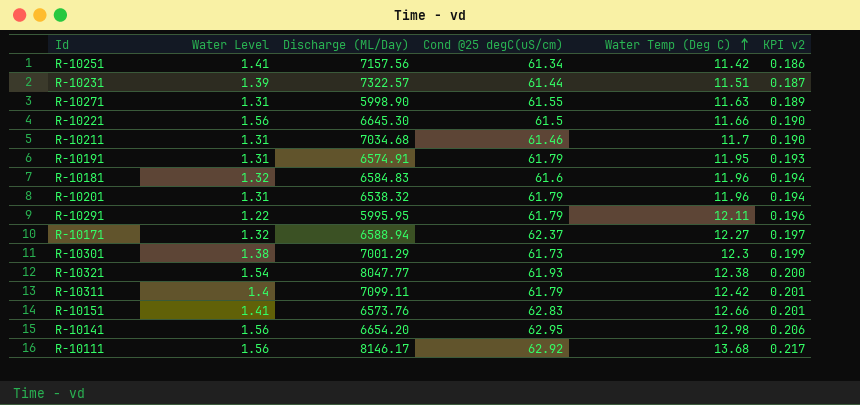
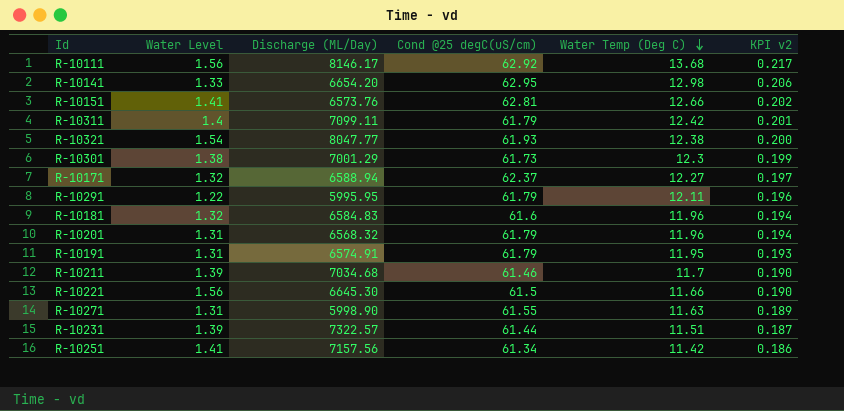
row order: Water Temp (Deg C) ascending -> Water Temp (Deg C) descending
R-10141 | Water Level: 1.56 -> 1.33
R-10151 | Cond @25 degC(uS/cm): 62.83 -> 62.81
R-10151 | KPI v2: 0.201 -> 0.202
R-10201 | Discharge (ML/Day): 6538.32 -> 6568.32
R-10211 | Water Level: 1.31 -> 1.39

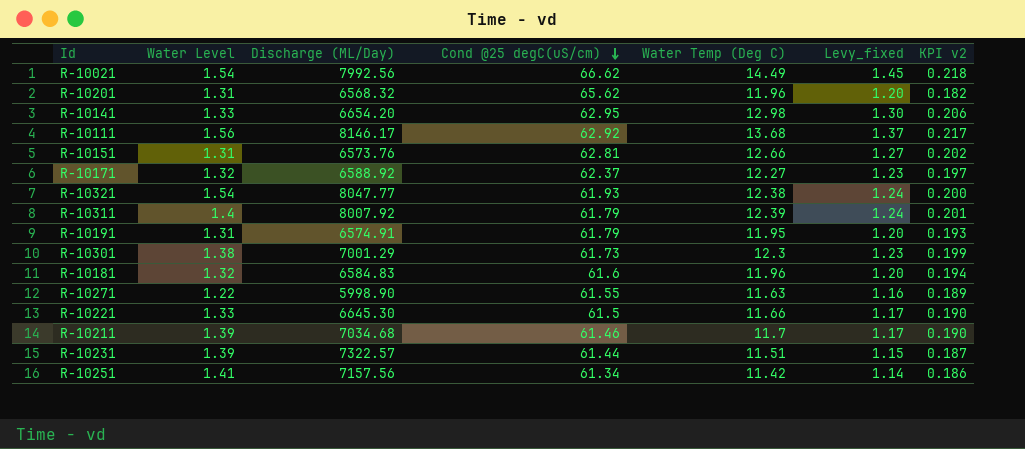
row order: Water Temp (Deg C) descending -> Cond @25 degC(uS/cm) descending
column Levy_fixed | formula: none -> [Water Temp (Deg C)] * 0.1
row R-10291: 1.22 | 5995.95 | 61.79 | 12.11 | 0.196 -> none
row R-10021: none -> 1.54 | 7992.56 | 66.62 | 14.49 | 1.45 | 0.218
R-10201 | Cond @25 degC(uS/cm): 61.79 -> 65.62
R-10201 | KPI v2: 0.194 -> 0.182
R-10151 | Water Level: 1.41 -> 1.31
R-10171 | Discharge (ML/Day): 6588.94 -> 6588.92
R-10311 | Discharge (ML/Day): 7099.11 -> 8007.92
R-10311 | Water Temp (Deg C): 12.42 -> 12.39
R-10271 | Water Level: 1.31 -> 1.22
R-10221 | Water Level: 1.56 -> 1.33

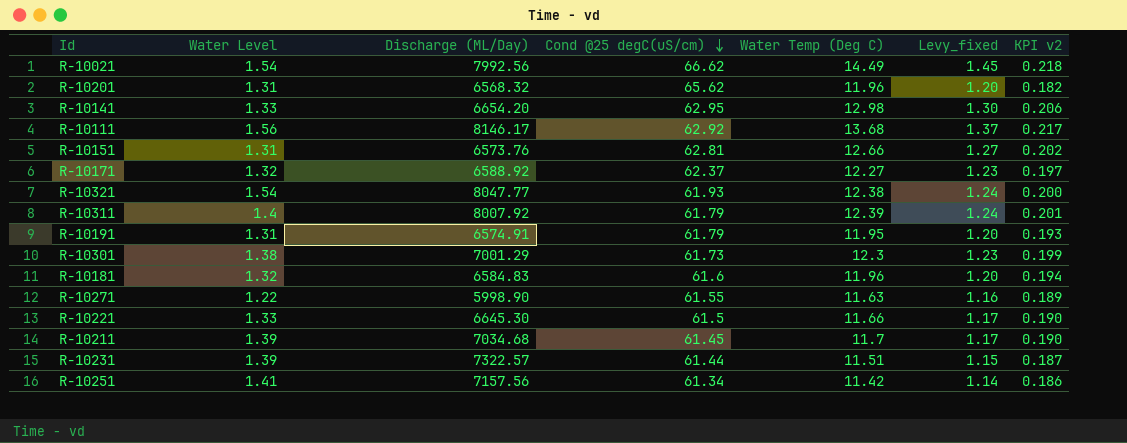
R-10211 | Cond @25 degC(uS/cm): 61.46 -> 61.45

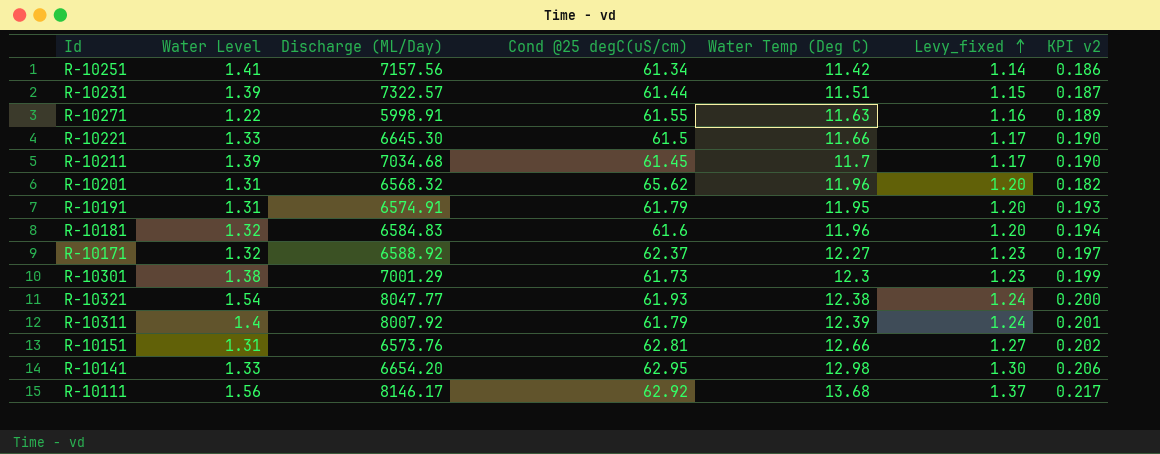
row order: Cond @25 degC(uS/cm) descending -> Levy_fixed ascending
row R-10021: 1.54 | 7992.56 | 66.62 | 14.49 | 1.45 | 0.218 -> none
R-10271 | Discharge (ML/Day): 5998.90 -> 5998.91

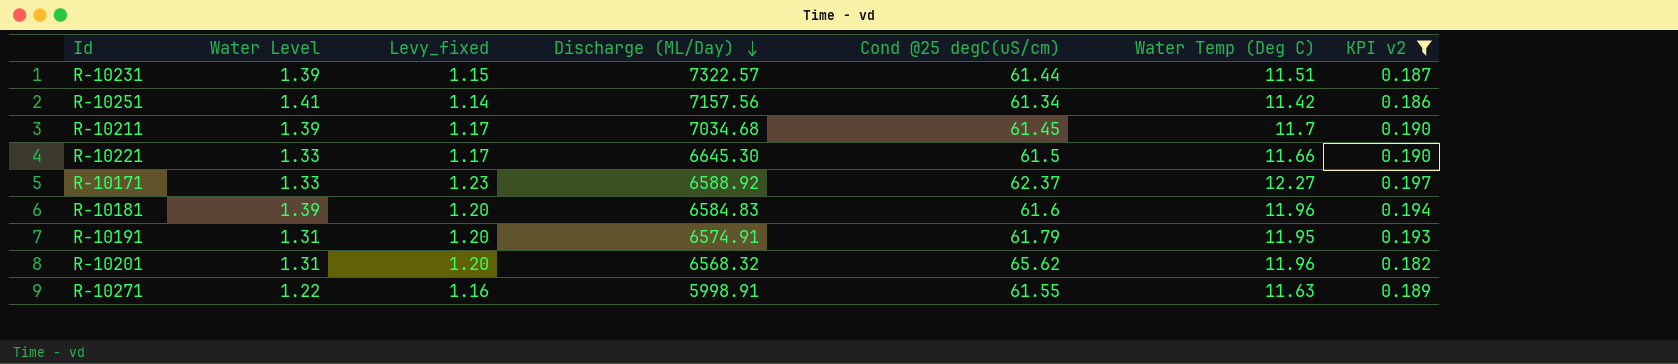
filter: none -> KPI v2 <= 0.197
row order: Levy_fixed ascending -> Discharge (ML/Day) descending
column Levy_fixed | position: 6 -> 3
R-10171 | Water Level: 1.32 -> 1.33
R-10181 | Water Level: 1.32 -> 1.39

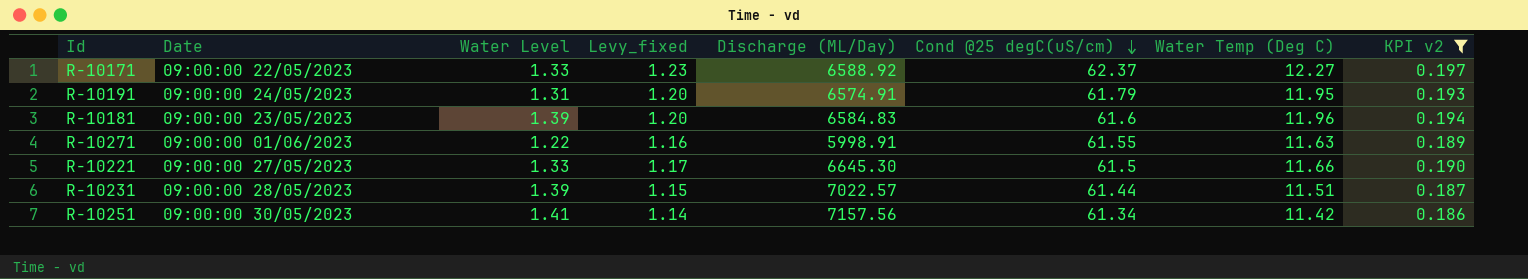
row order: Discharge (ML/Day) descending -> Cond @25 degC(uS/cm) descending
column Date | position: none -> 2
row R-10211: 1.39 | 1.17 | 7034.68 | 61.45 | 11.7 | 0.190 -> none
row R-10201: 1.31 | 1.20 | 6568.32 | 65.62 | 11.96 | 0.182 -> none
R-10231 | Discharge (ML/Day): 7322.57 -> 7022.57

